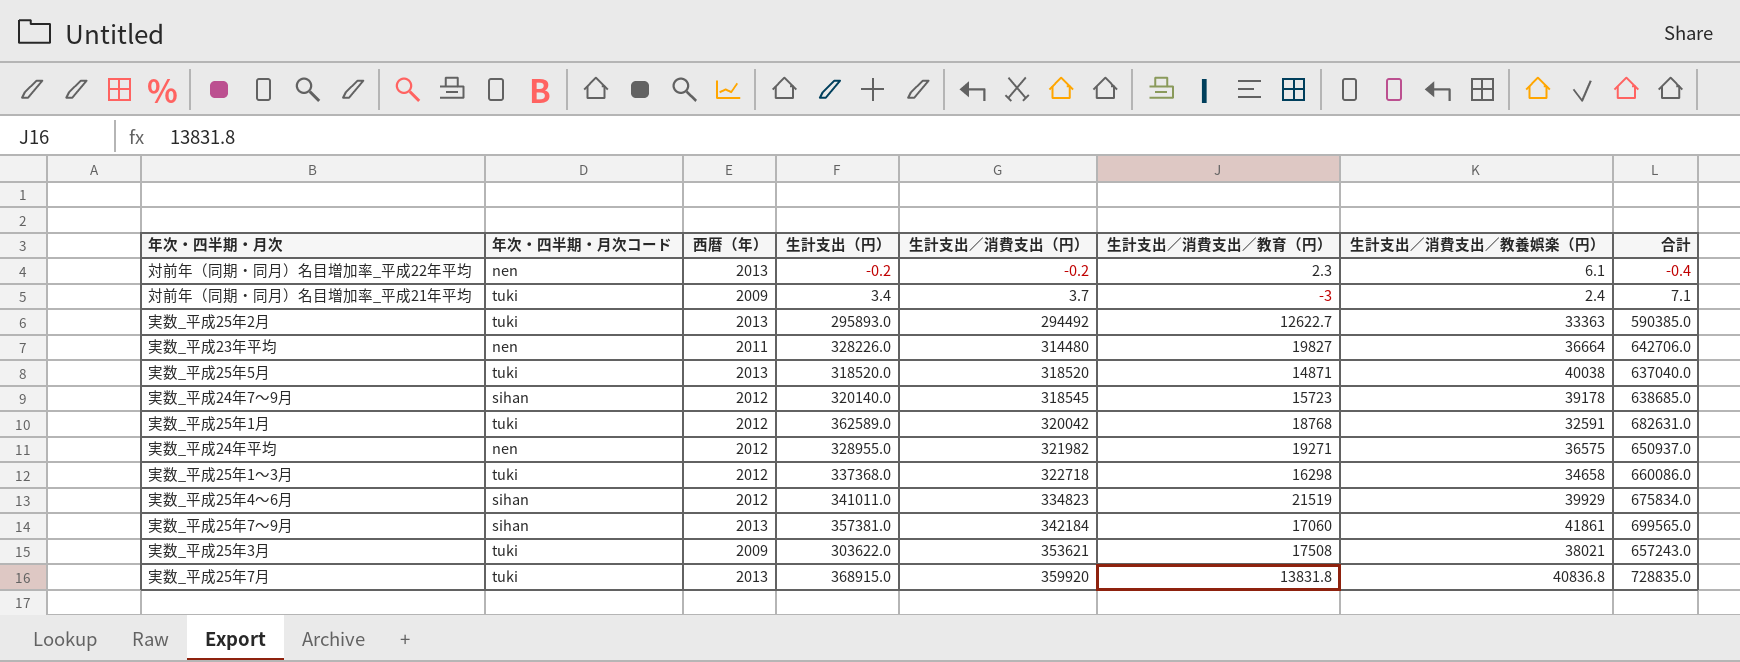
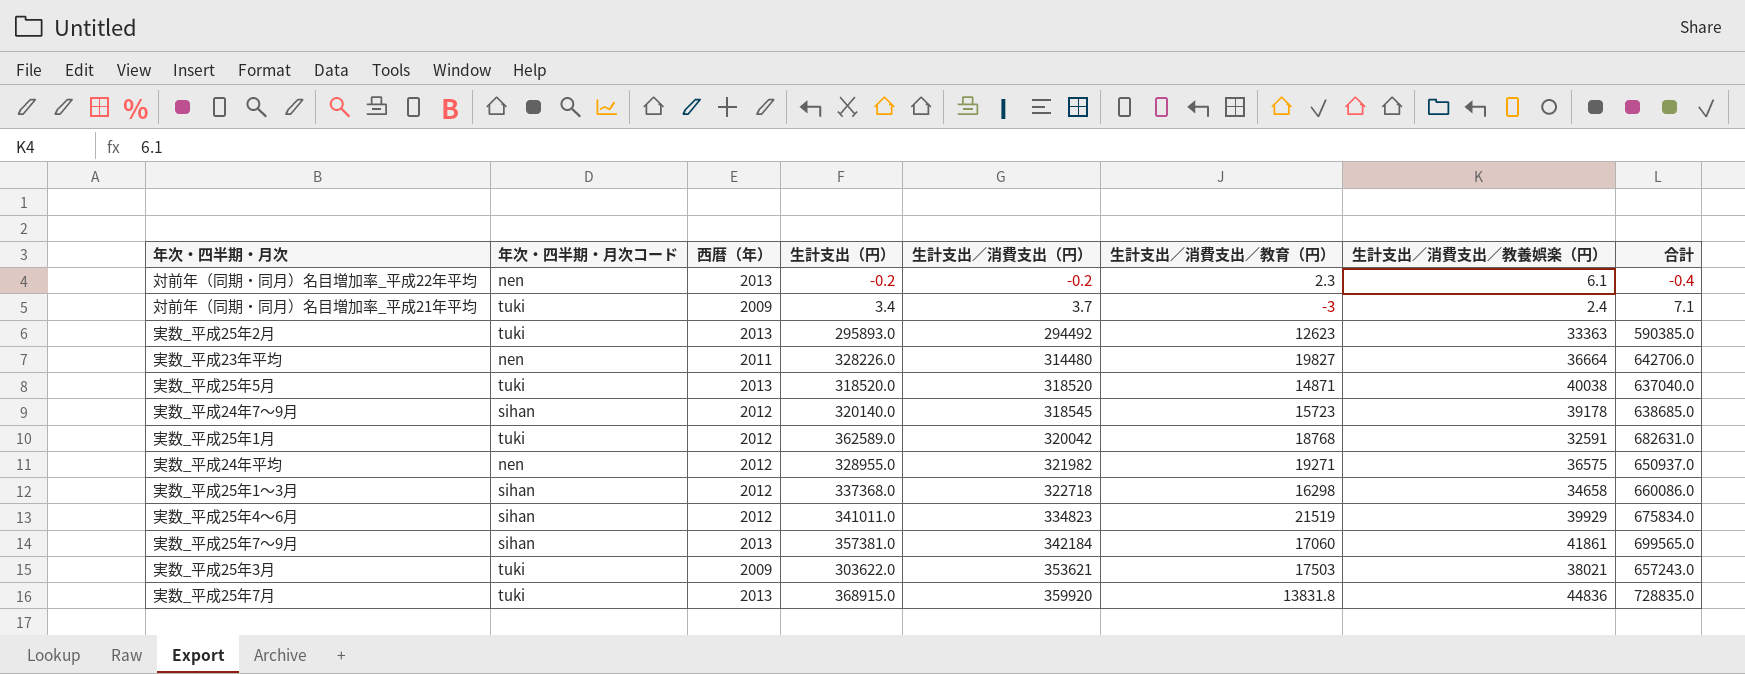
実数_平成25年2月 | 生計支出／消費支出／教育（円）: 12622.7 -> 12623
実数_平成25年1～3月 | 年次・四半期・月次コード: tuki -> sihan
実数_平成25年3月 | 生計支出／消費支出／教育（円）: 17508 -> 17503
実数_平成25年7月 | 生計支出／消費支出／教養娯楽（円）: 40836.8 -> 44836

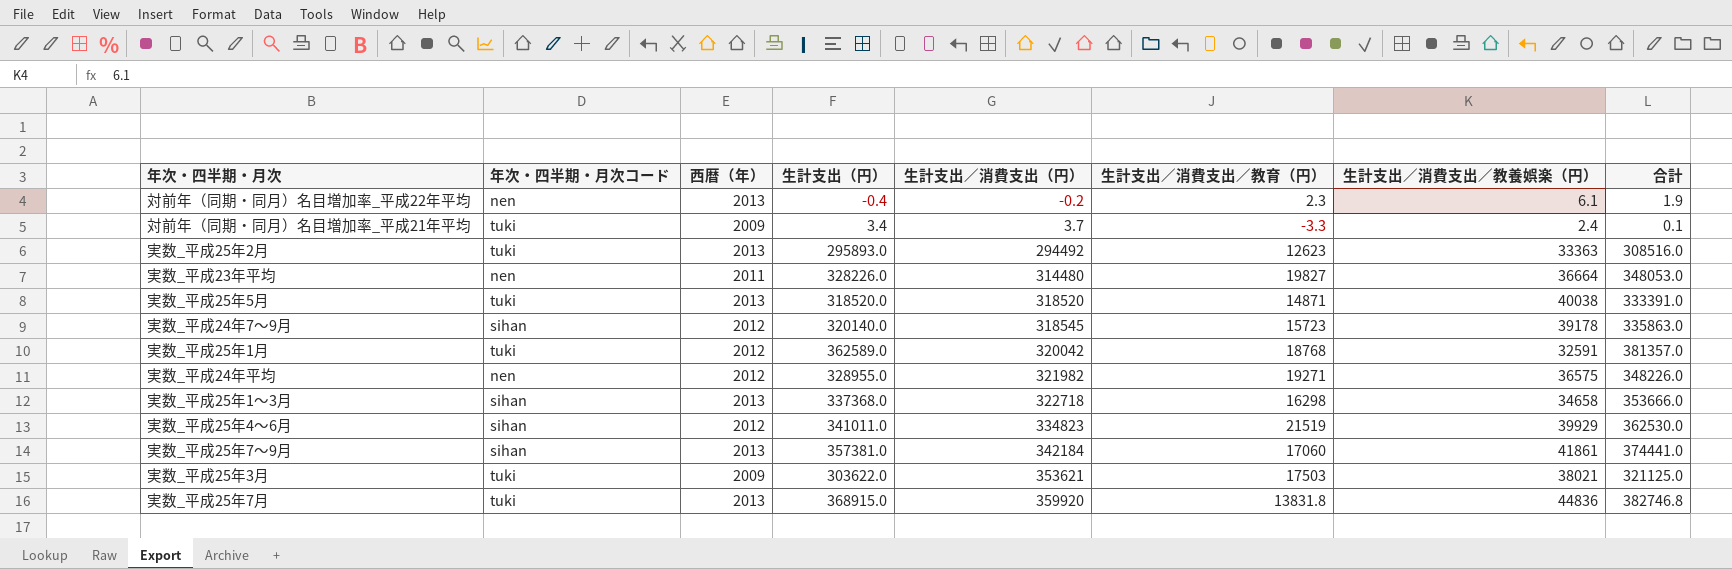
column 合計 | formula: [生計支出（円）] + [生計支出／消費支出（円）] -> [生計支出（円）] + [生計支出／消費支出／教育（円）]
対前年（同期・同月）名目増加率_平成22年平均 | 生計支出（円）: -0.2 -> -0.4
対前年（同期・同月）名目増加率_平成21年平均 | 生計支出／消費支出／教育（円）: -3 -> -3.3
実数_平成25年1～3月 | 西暦（年）: 2012 -> 2013

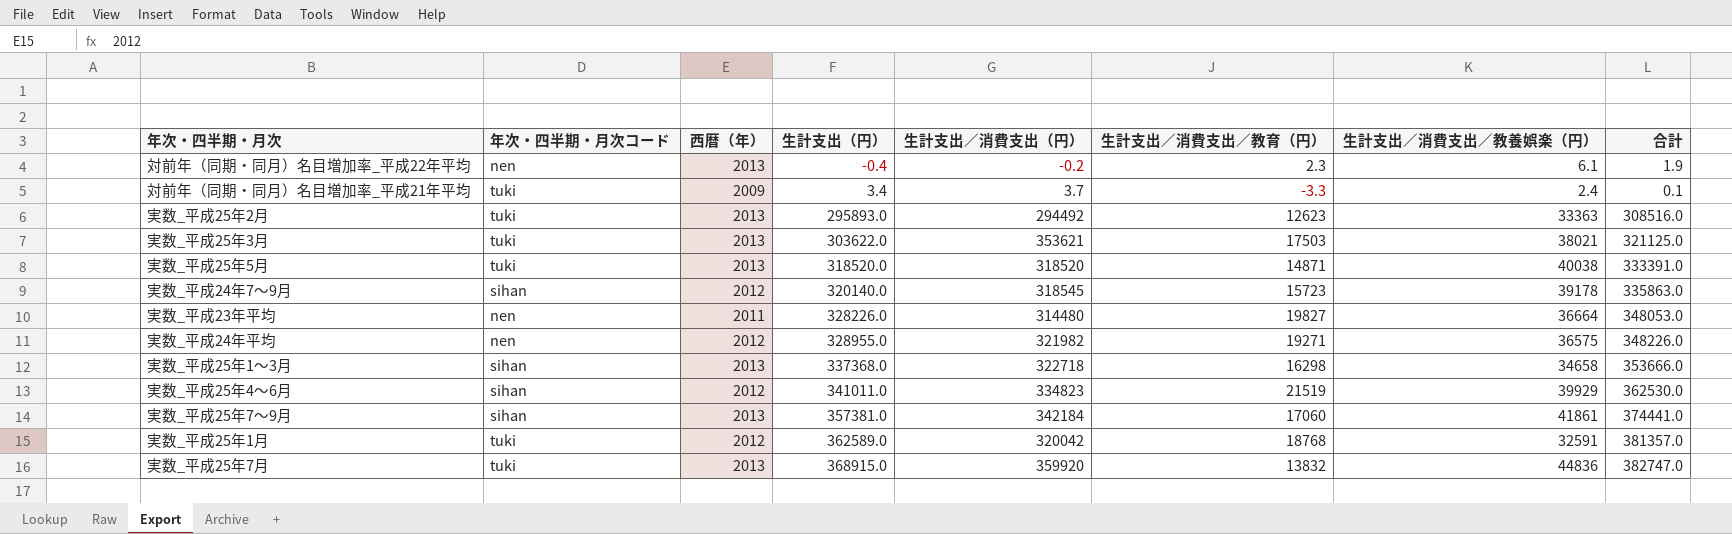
row order: 生計支出／消費支出（円） ascending -> 生計支出（円） ascending
実数_平成25年3月 | 西暦（年）: 2009 -> 2013
実数_平成25年7月 | 生計支出／消費支出／教育（円）: 13831.8 -> 13832
実数_平成25年7月 | 合計: 382746.8 -> 382747.0

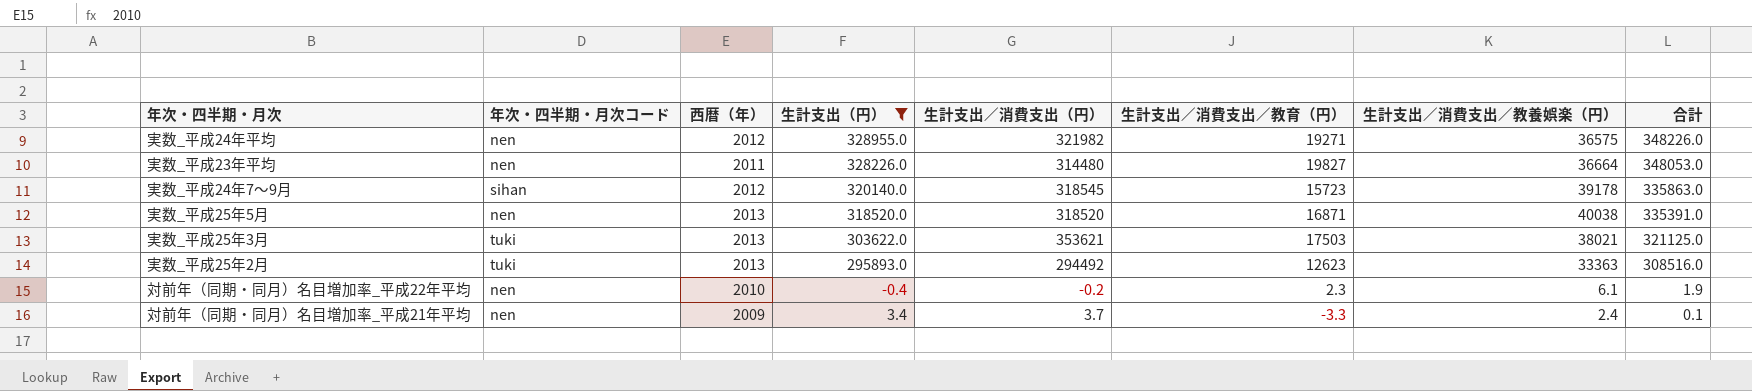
filter: none -> 生計支出（円） <= 328955.0
row order: 生計支出（円） ascending -> 合計 descending
実数_平成25年5月 | 年次・四半期・月次コード: tuki -> nen
実数_平成25年5月 | 生計支出／消費支出／教育（円）: 14871 -> 16871
実数_平成25年5月 | 合計: 333391.0 -> 335391.0
対前年（同期・同月）名目増加率_平成22年平均 | 西暦（年）: 2013 -> 2010
対前年（同期・同月）名目増加率_平成21年平均 | 年次・四半期・月次コード: tuki -> nen

